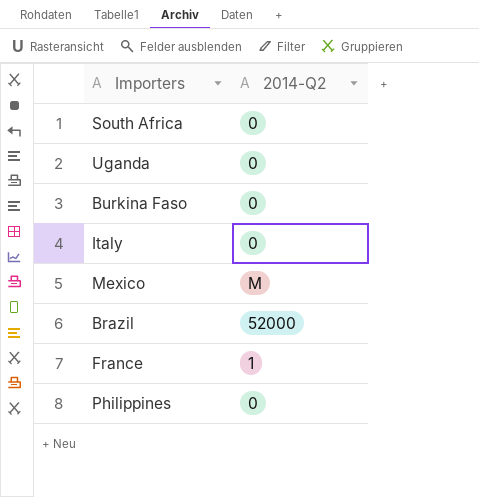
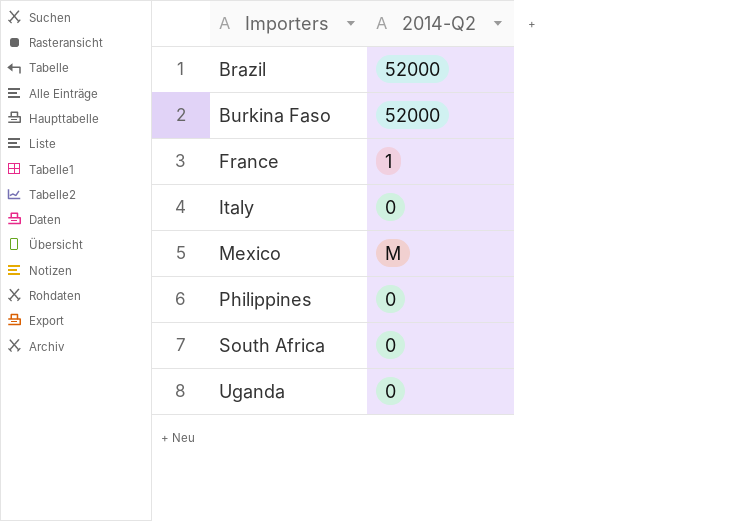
row order: none -> Importers ascending
Burkina Faso | 2014-Q2: 0 -> 52000

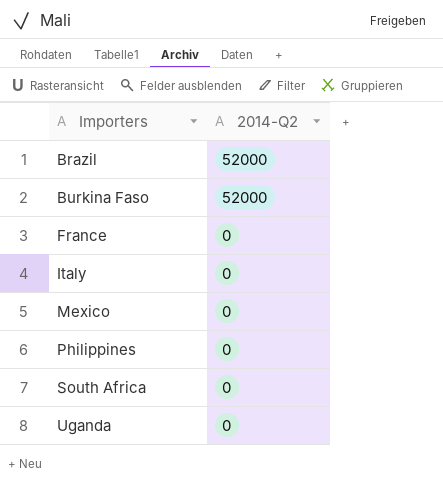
France | 2014-Q2: 1 -> 0
Mexico | 2014-Q2: M -> 0

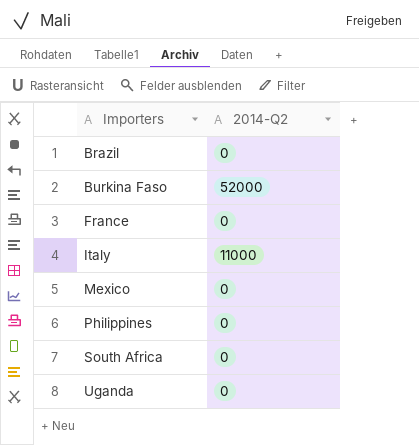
Brazil | 2014-Q2: 52000 -> 0
Italy | 2014-Q2: 0 -> 11000

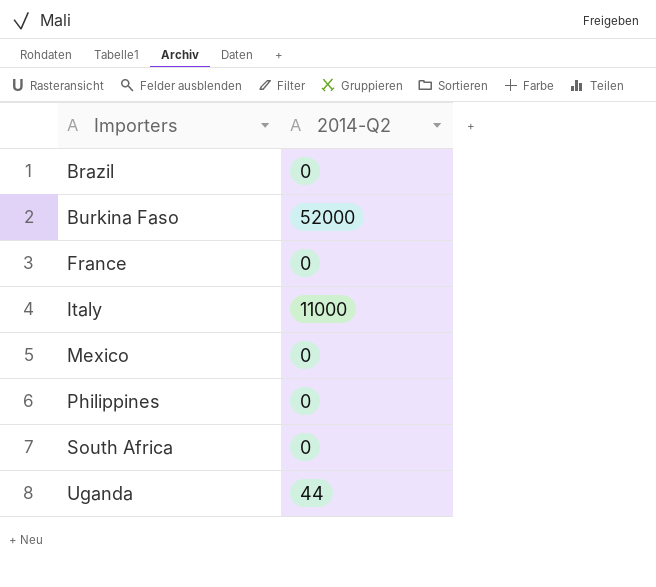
Uganda | 2014-Q2: 0 -> 44

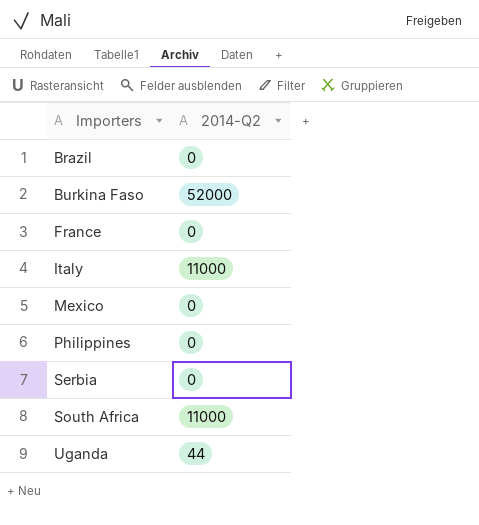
row Serbia: none -> 0
South Africa | 2014-Q2: 0 -> 11000

